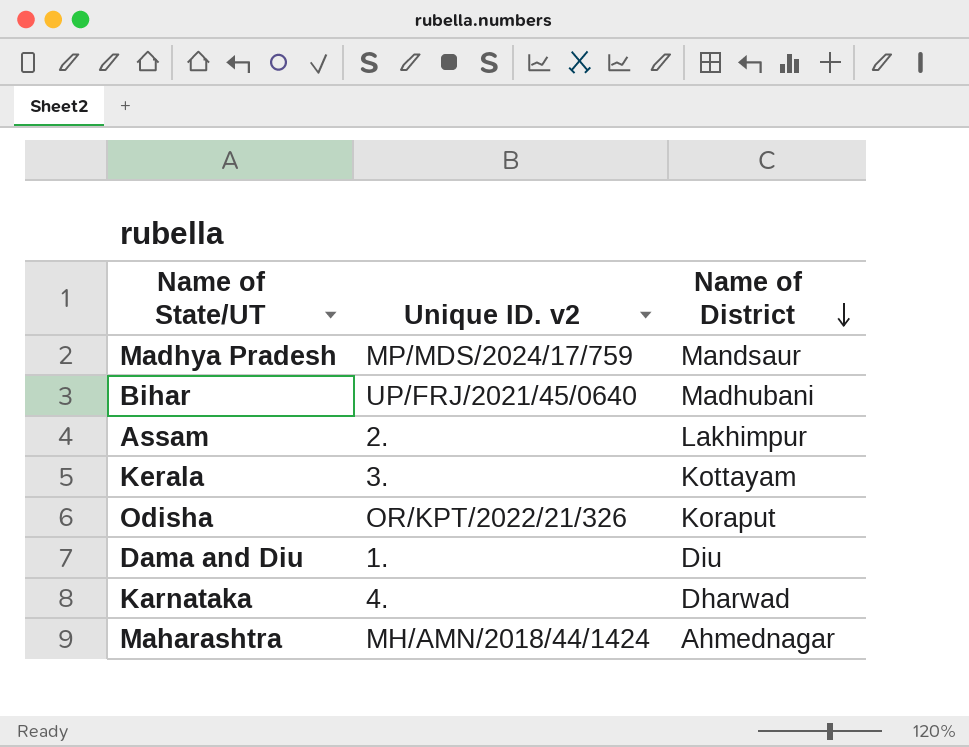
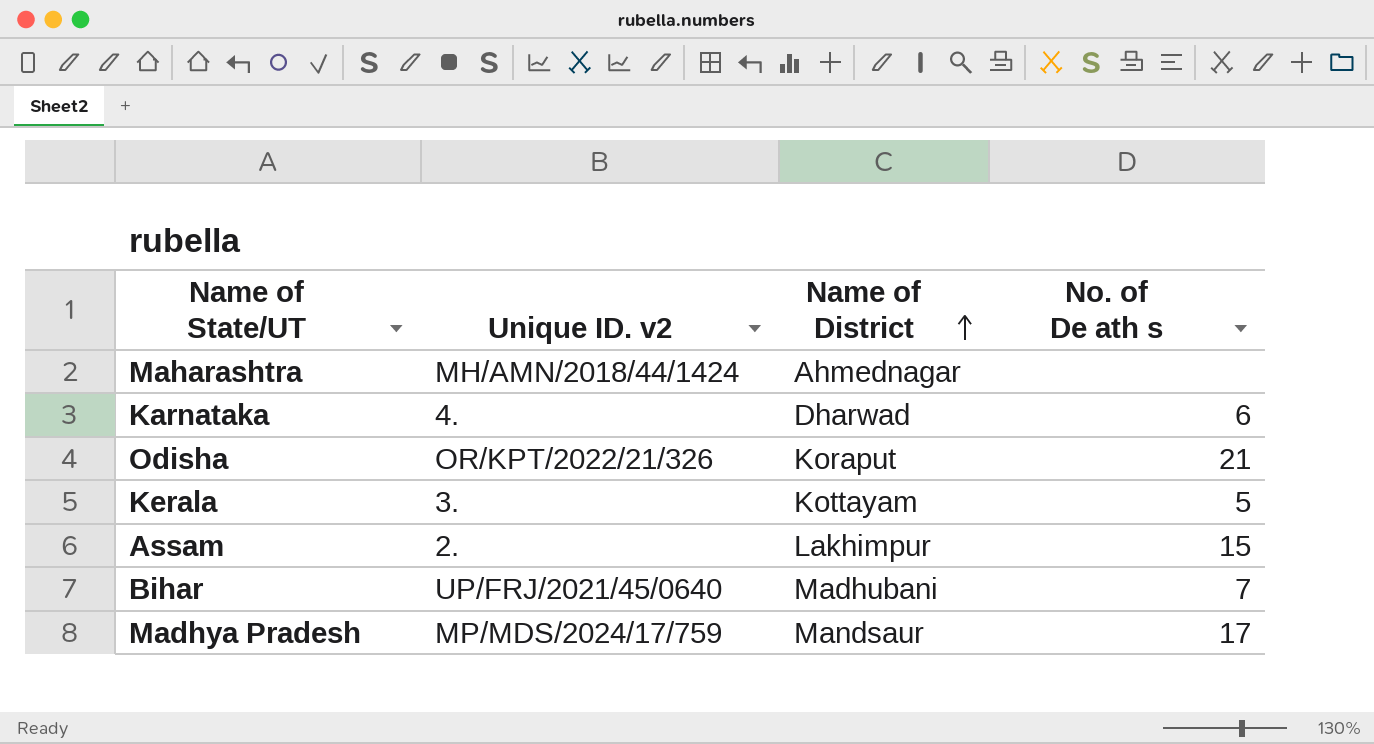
row order: Name of District descending -> Name of District ascending
column No. of De ath s | position: none -> 4
row Dama and Diu: 1. | Diu -> none

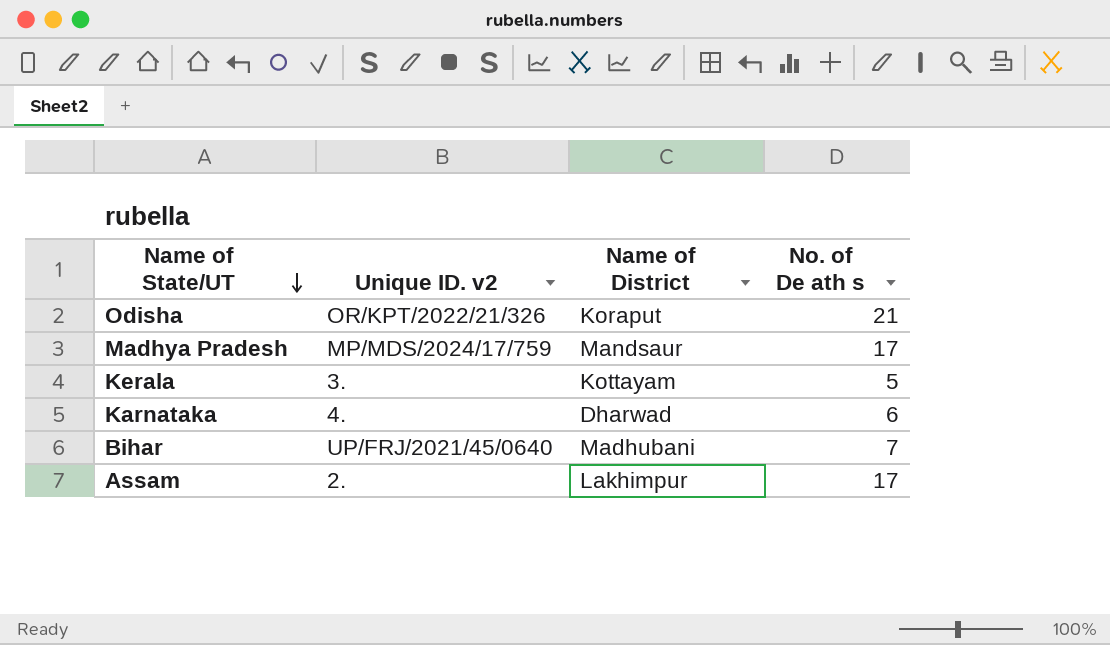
row order: Name of District ascending -> Name of State/UT descending
row Maharashtra: MH/AMN/2018/44/1424 | Ahmednagar | none -> none
Assam | No. of De ath s: 15 -> 17

